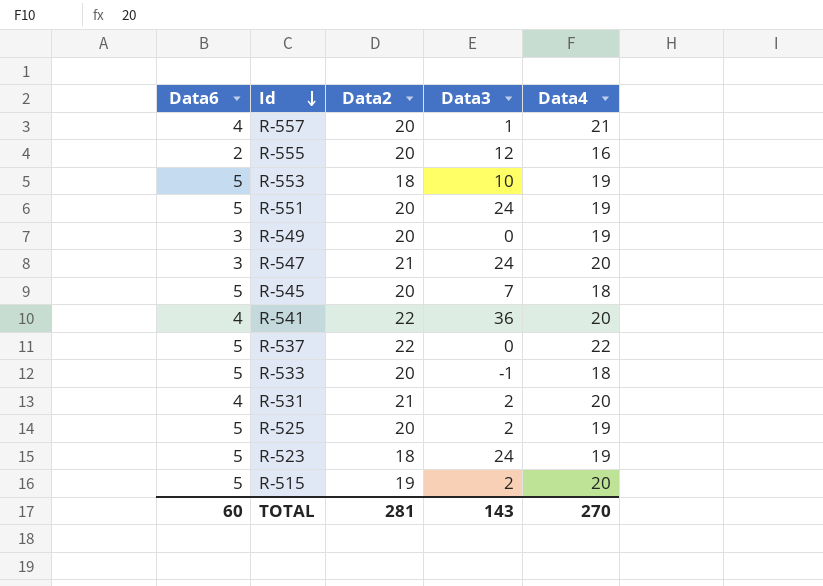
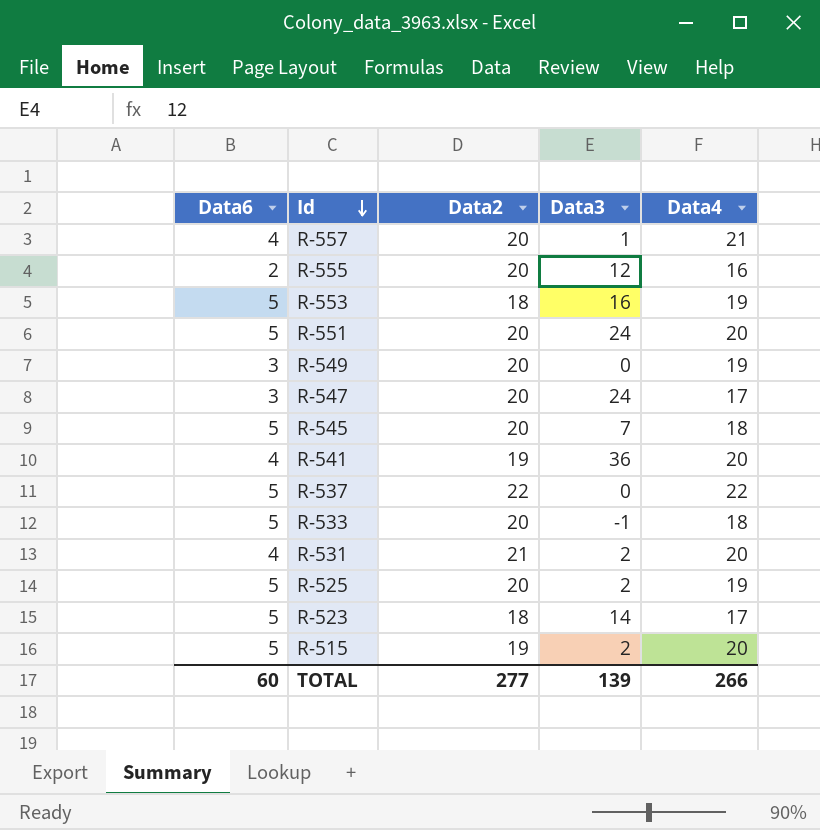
R-553 | Data3: 10 -> 16
R-551 | Data4: 19 -> 20
R-547 | Data2: 21 -> 20
R-547 | Data4: 20 -> 17
R-541 | Data2: 22 -> 19
R-523 | Data3: 24 -> 14
R-523 | Data4: 19 -> 17
TOTAL | Data2: 281 -> 277
TOTAL | Data3: 143 -> 139
TOTAL | Data4: 270 -> 266

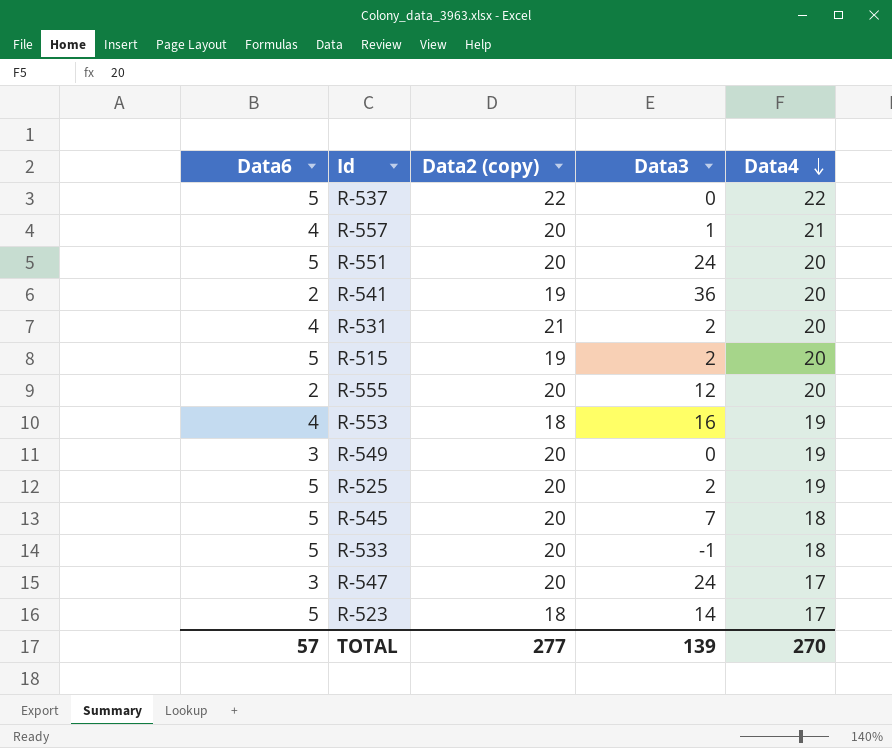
row order: Id descending -> Data4 descending
column name: Data2 -> Data2 (copy)
R-541 | Data6: 4 -> 2
R-555 | Data4: 16 -> 20
R-553 | Data6: 5 -> 4
TOTAL | Data6: 60 -> 57
TOTAL | Data4: 266 -> 270

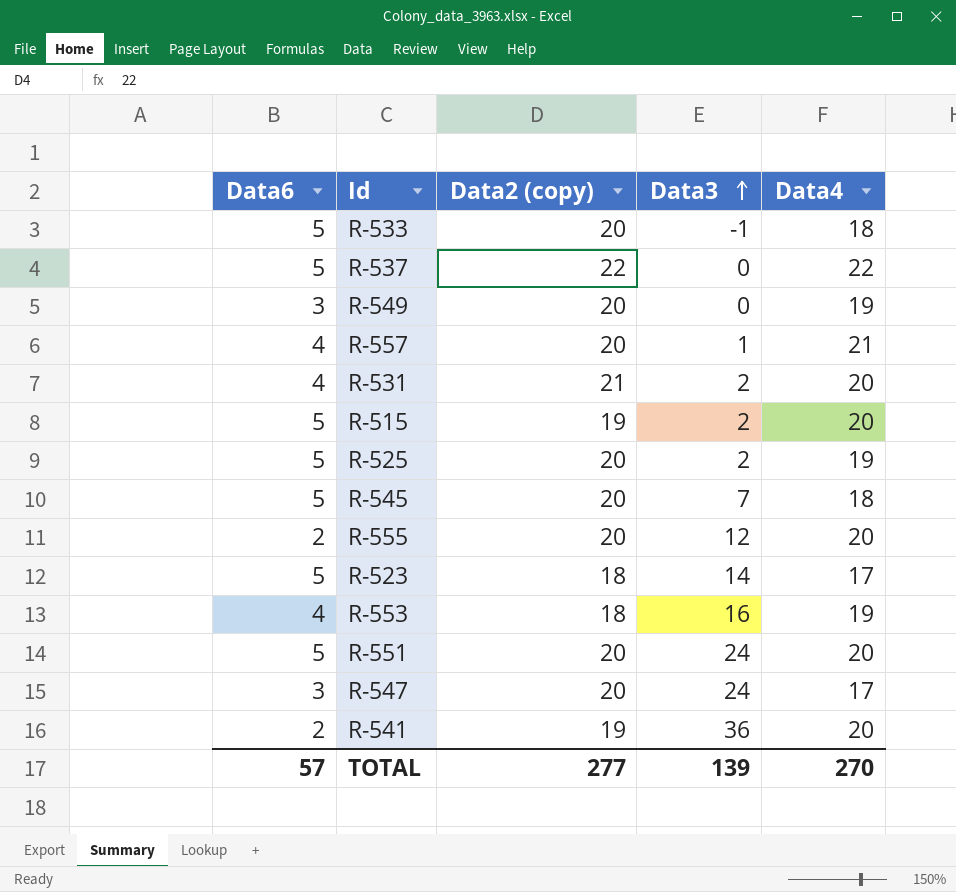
row order: Data4 descending -> Data3 ascending

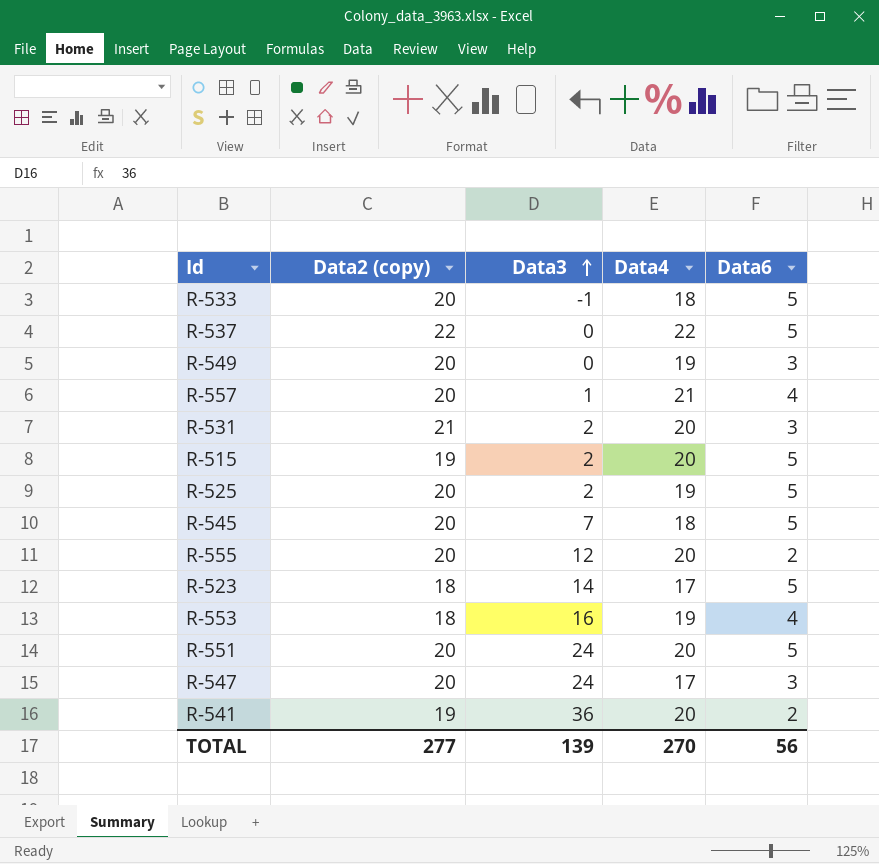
column Data6 | position: 1 -> 5
R-531 | Data6: 4 -> 3
TOTAL | Data6: 57 -> 56

